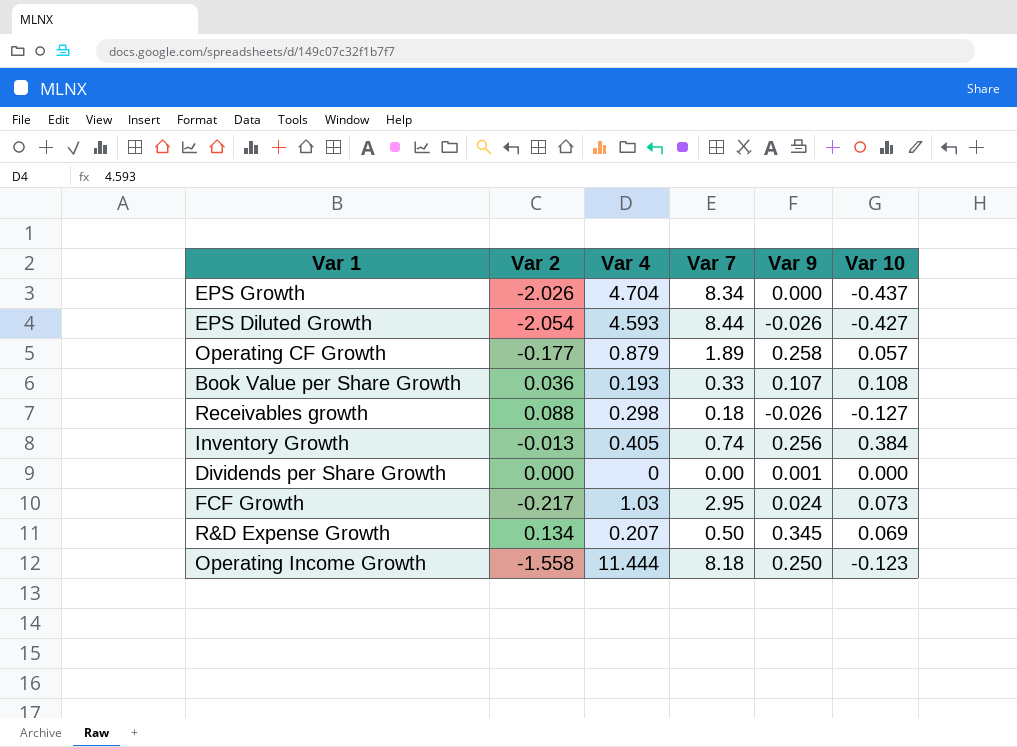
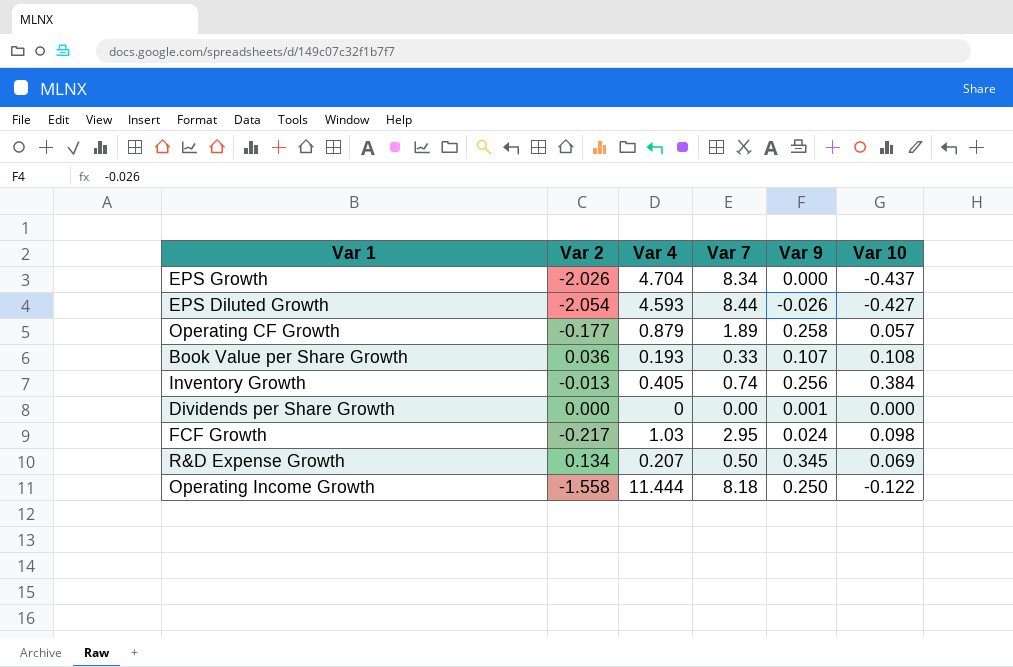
row Receivables growth: 0.088 | 0.298 | 0.18 | -0.026 | -0.127 -> none
FCF Growth | Var 10: 0.073 -> 0.098
Operating Income Growth | Var 10: -0.123 -> -0.122

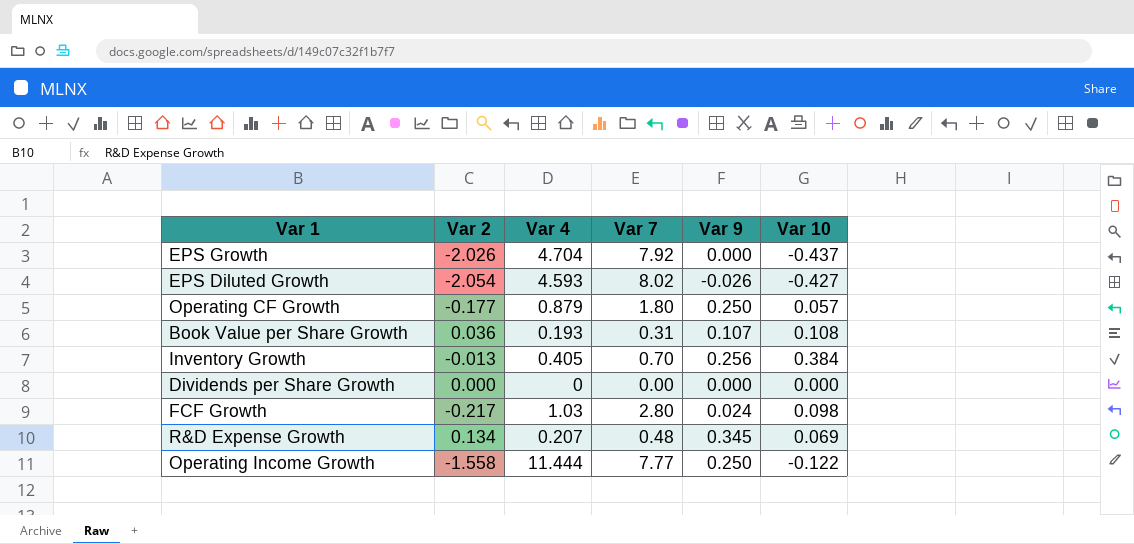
EPS Growth | Var 7: 8.34 -> 7.92
EPS Diluted Growth | Var 7: 8.44 -> 8.02
Operating CF Growth | Var 7: 1.89 -> 1.80
Operating CF Growth | Var 9: 0.258 -> 0.250
Book Value per Share Growth | Var 7: 0.33 -> 0.31
Inventory Growth | Var 7: 0.74 -> 0.70
Dividends per Share Growth | Var 9: 0.001 -> 0.000
FCF Growth | Var 7: 2.95 -> 2.80
R&D Expense Growth | Var 7: 0.50 -> 0.48
Operating Income Growth | Var 7: 8.18 -> 7.77

